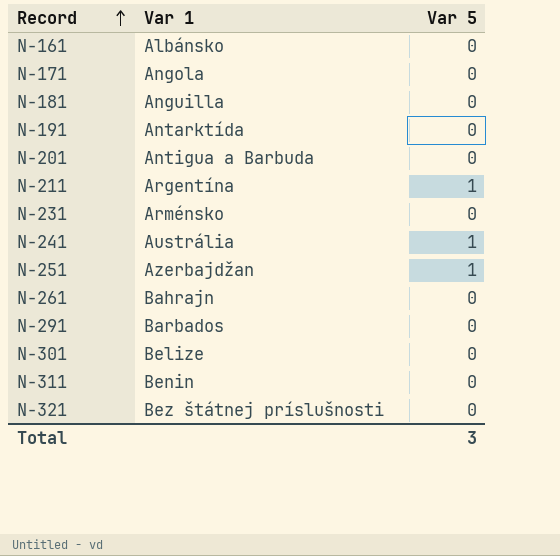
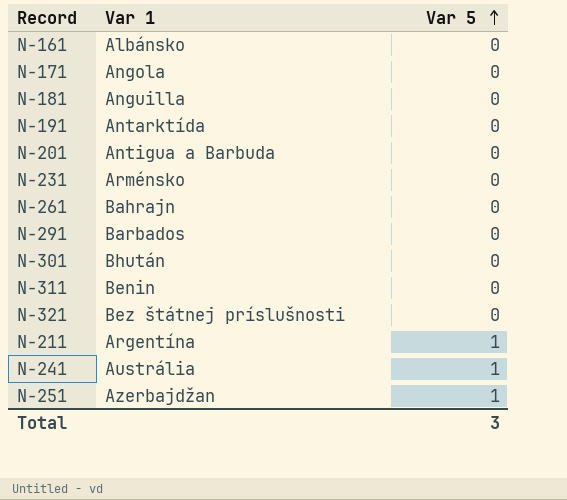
row order: Record ascending -> Var 5 ascending
N-301 | Var 1: Belize -> Bhután

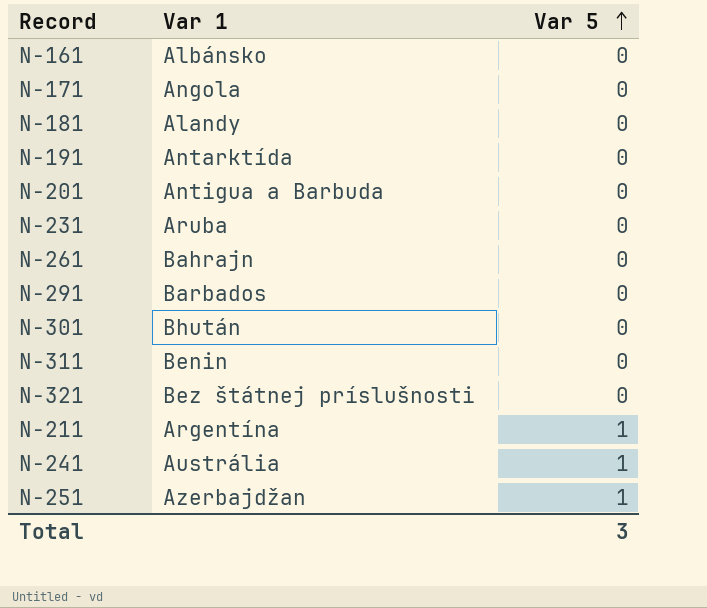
N-181 | Var 1: Anguilla -> Alandy
N-231 | Var 1: Arménsko -> Aruba

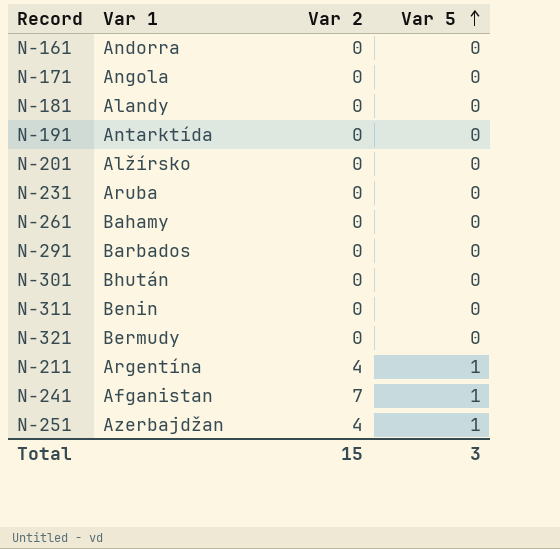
column Var 2 | position: none -> 3
N-161 | Var 1: Albánsko -> Andorra
N-201 | Var 1: Antigua a Barbuda -> Alžírsko
N-261 | Var 1: Bahrajn -> Bahamy
N-321 | Var 1: Bez štátnej príslušnosti -> Bermudy
N-241 | Var 1: Austrália -> Afganistan

